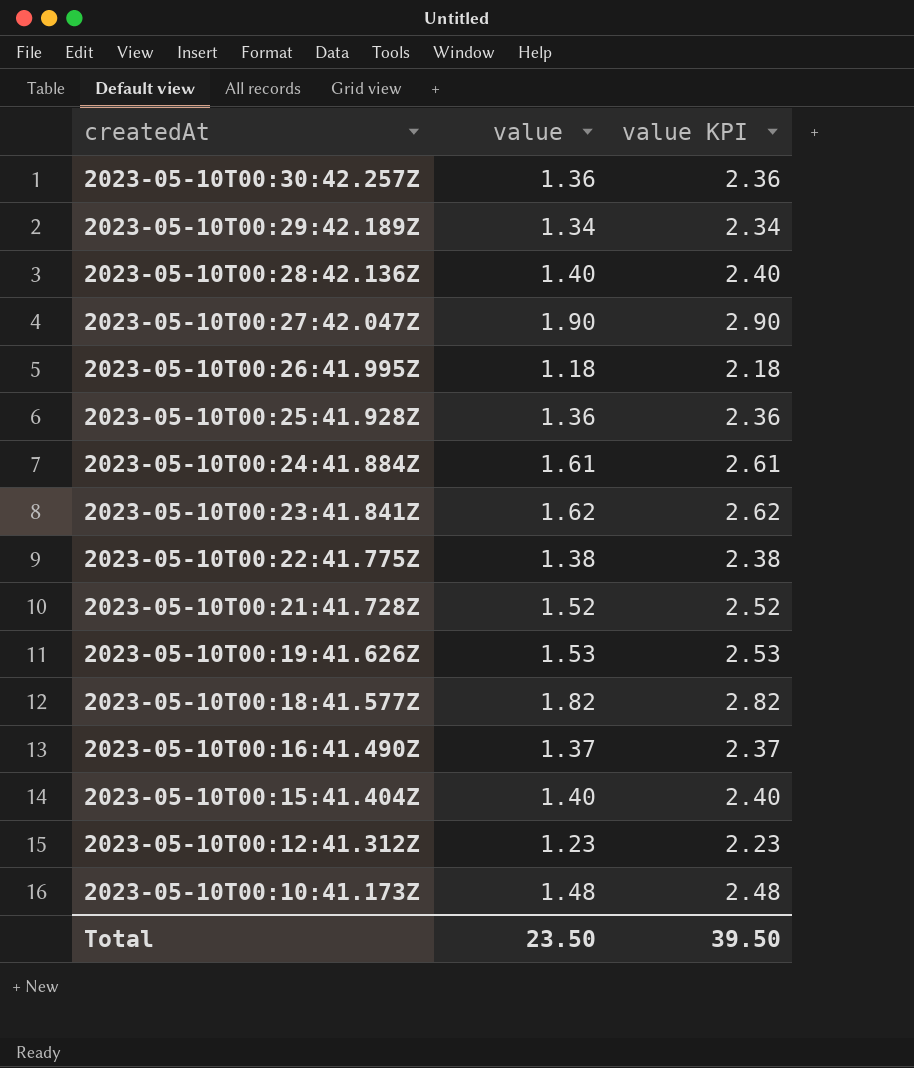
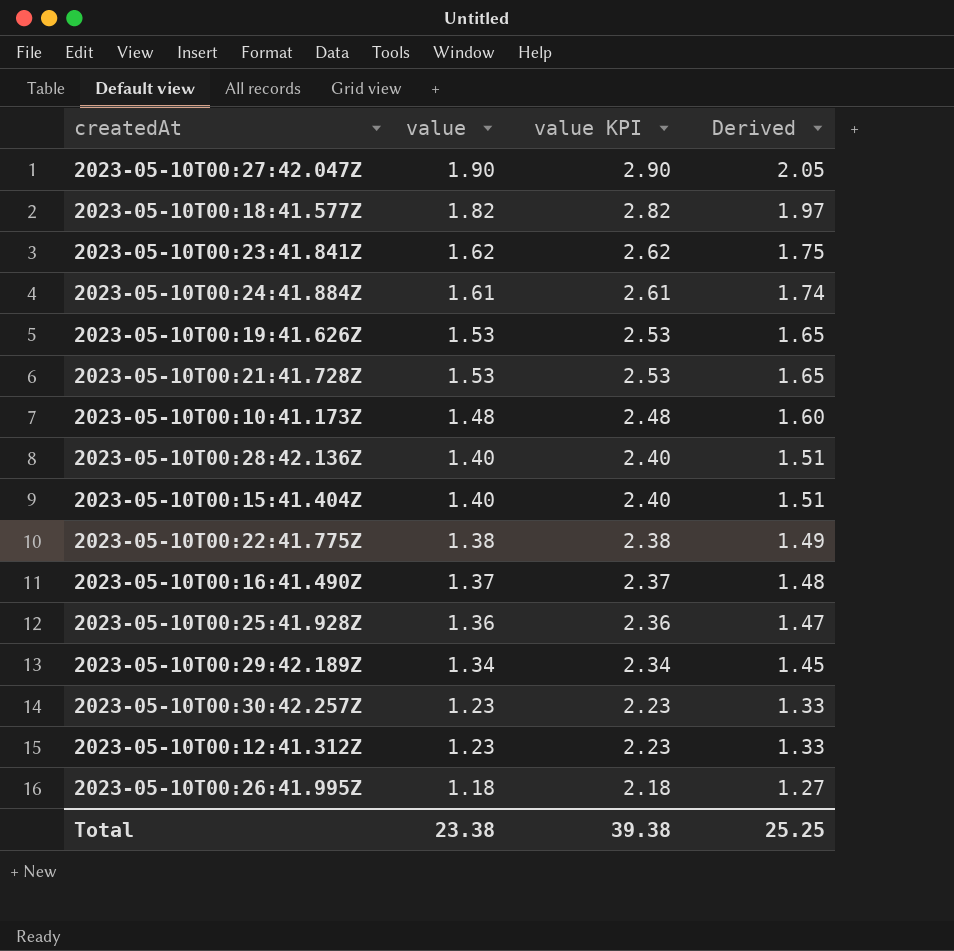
row order: createdAt descending -> value descending
column Derived | formula: none -> [value] * 1.08
2023-05-10T00:21:41.728Z | value: 1.52 -> 1.53
2023-05-10T00:21:41.728Z | value KPI: 2.52 -> 2.53
2023-05-10T00:30:42.257Z | value: 1.36 -> 1.23
2023-05-10T00:30:42.257Z | value KPI: 2.36 -> 2.23
Total | value: 23.50 -> 23.38
Total | value KPI: 39.50 -> 39.38

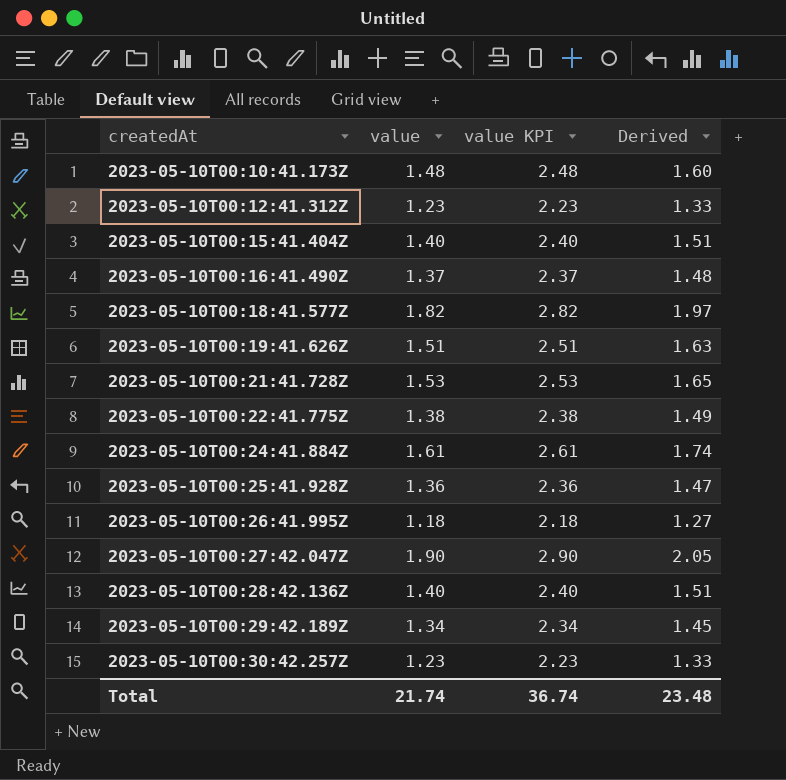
row order: value descending -> createdAt ascending
row 2023-05-10T00:23:41.841Z: 1.62 | 2.62 | 1.75 -> none
2023-05-10T00:19:41.626Z | value: 1.53 -> 1.51
2023-05-10T00:19:41.626Z | value KPI: 2.53 -> 2.51
2023-05-10T00:19:41.626Z | Derived: 1.65 -> 1.63
Total | value: 23.38 -> 21.74
Total | value KPI: 39.38 -> 36.74
Total | Derived: 25.25 -> 23.48

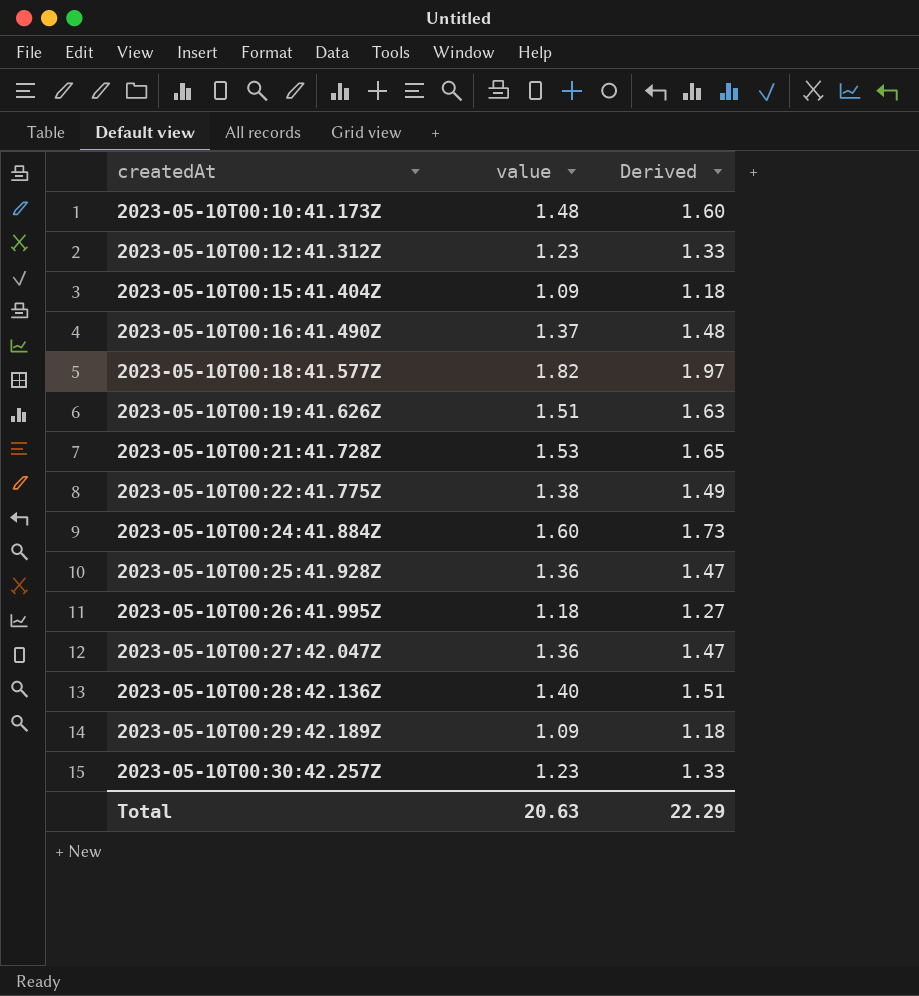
column value KPI | formula: [value] + 1 -> none
2023-05-10T00:15:41.404Z | value: 1.40 -> 1.09
2023-05-10T00:15:41.404Z | Derived: 1.51 -> 1.18
2023-05-10T00:24:41.884Z | value: 1.61 -> 1.60
2023-05-10T00:24:41.884Z | Derived: 1.74 -> 1.73
2023-05-10T00:27:42.047Z | value: 1.90 -> 1.36
2023-05-10T00:27:42.047Z | Derived: 2.05 -> 1.47
2023-05-10T00:29:42.189Z | value: 1.34 -> 1.09
2023-05-10T00:29:42.189Z | Derived: 1.45 -> 1.18
Total | value: 21.74 -> 20.63
Total | Derived: 23.48 -> 22.29

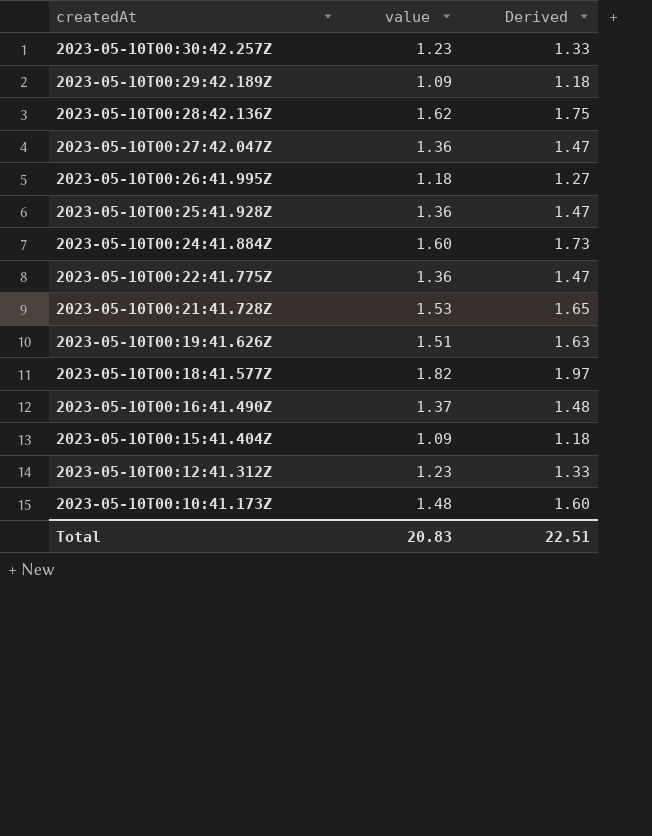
row order: createdAt ascending -> createdAt descending
2023-05-10T00:28:42.136Z | value: 1.40 -> 1.62
2023-05-10T00:28:42.136Z | Derived: 1.51 -> 1.75
2023-05-10T00:22:41.775Z | value: 1.38 -> 1.36
2023-05-10T00:22:41.775Z | Derived: 1.49 -> 1.47
Total | value: 20.63 -> 20.83
Total | Derived: 22.29 -> 22.51

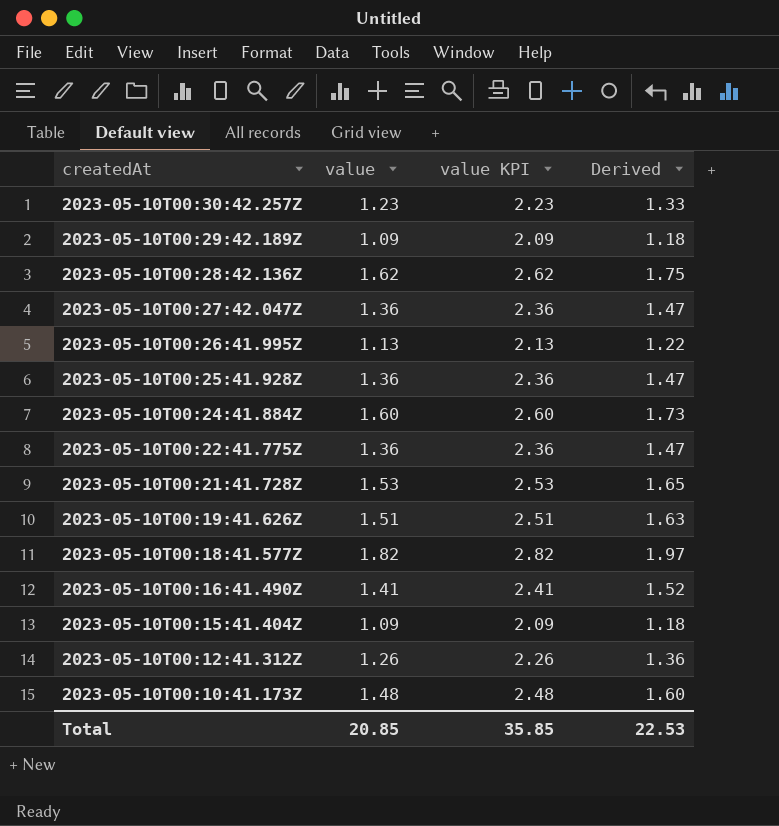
column value KPI | formula: none -> [value] + 1
2023-05-10T00:26:41.995Z | value: 1.18 -> 1.13
2023-05-10T00:26:41.995Z | Derived: 1.27 -> 1.22
2023-05-10T00:16:41.490Z | value: 1.37 -> 1.41
2023-05-10T00:16:41.490Z | Derived: 1.48 -> 1.52
2023-05-10T00:12:41.312Z | value: 1.23 -> 1.26
2023-05-10T00:12:41.312Z | Derived: 1.33 -> 1.36
Total | value: 20.83 -> 20.85
Total | Derived: 22.51 -> 22.53

